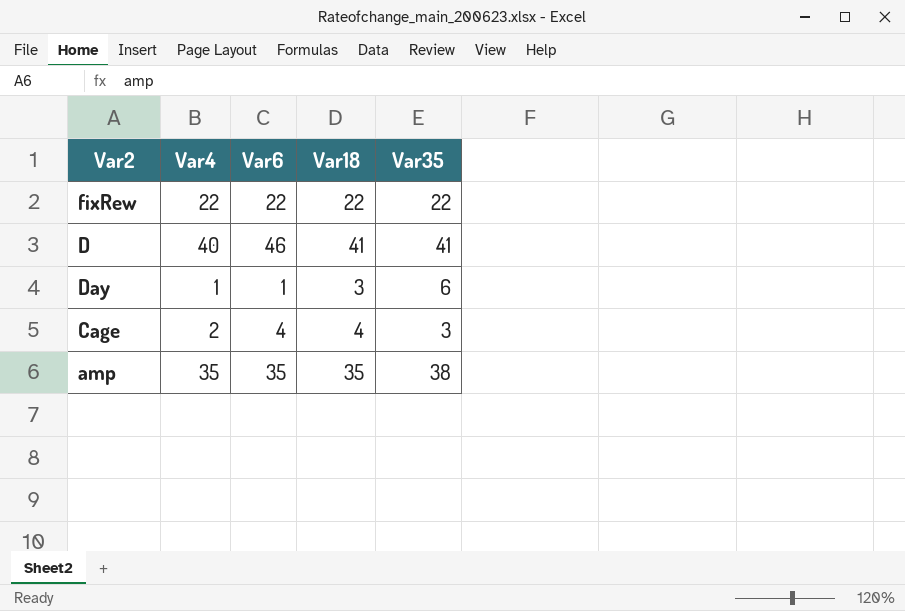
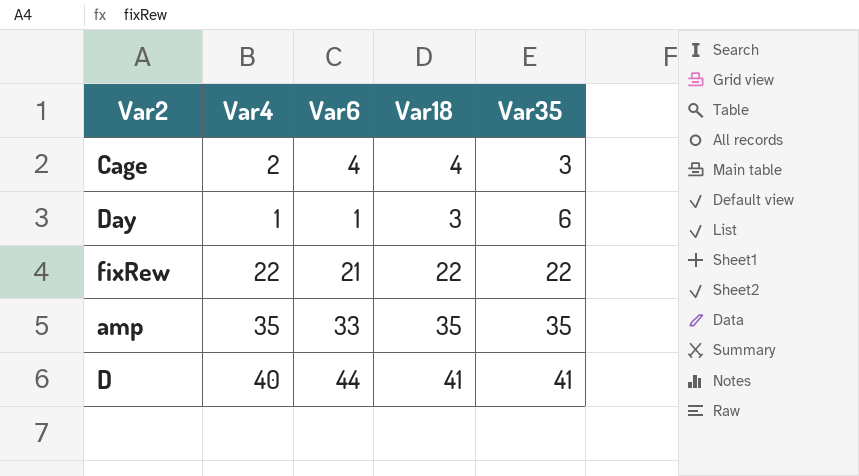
row order: none -> Var35 ascending
fixRew | Var6: 22 -> 21
amp | Var6: 35 -> 33
amp | Var35: 38 -> 35
D | Var6: 46 -> 44

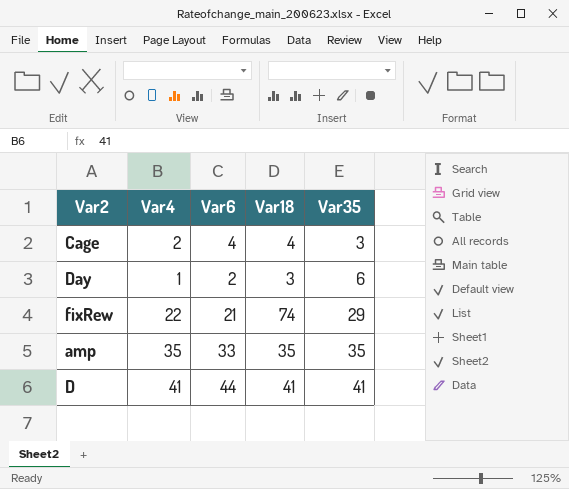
Day | Var6: 1 -> 2
fixRew | Var18: 22 -> 74
fixRew | Var35: 22 -> 29
D | Var4: 40 -> 41

